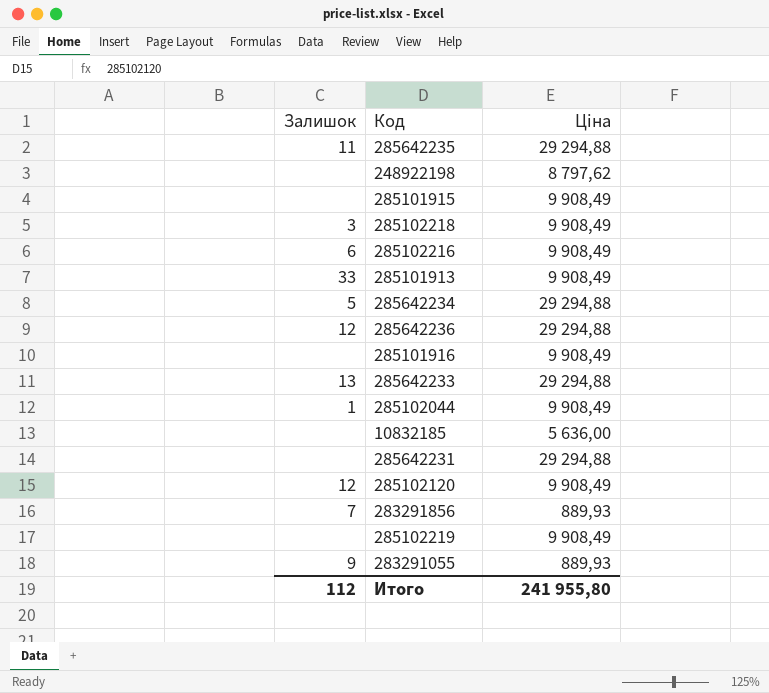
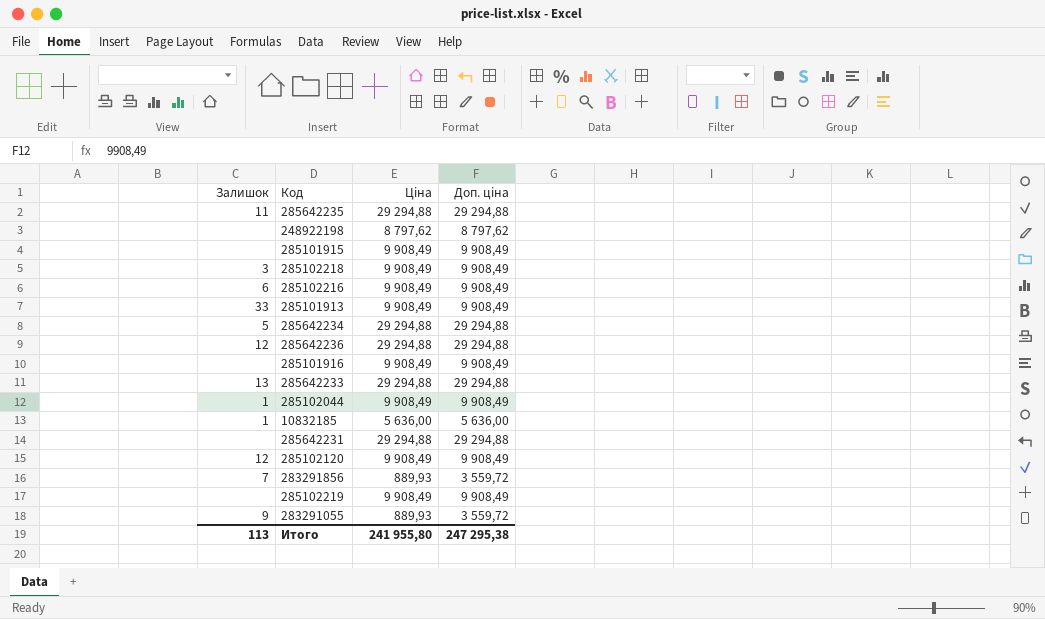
column Доп. ціна | position: none -> 4
10832185 | Залишок: none -> 1
Итого | Залишок: 112 -> 113

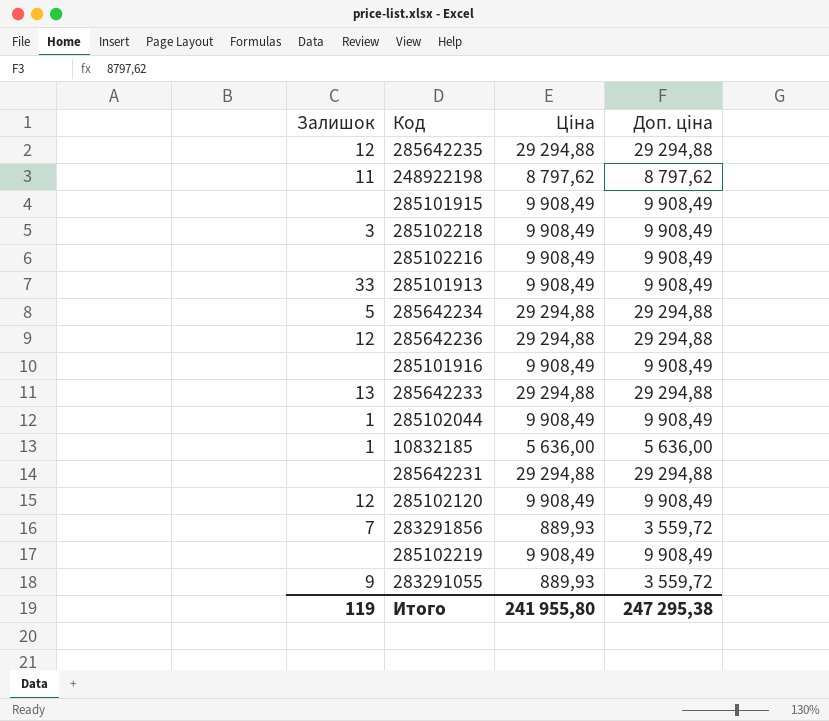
285642235 | Залишок: 11 -> 12
248922198 | Залишок: none -> 11
285102216 | Залишок: 6 -> none
Итого | Залишок: 113 -> 119

